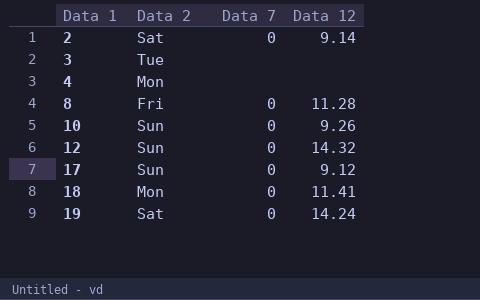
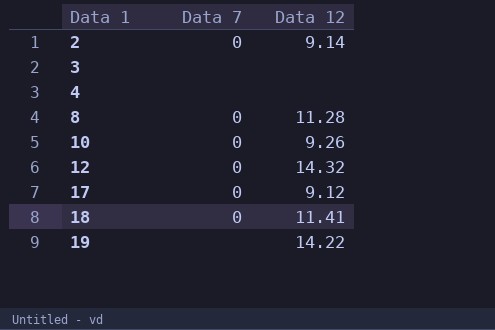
column Data 2 | position: 2 -> none
19 | Data 7: 0 -> none
19 | Data 12: 14.24 -> 14.22

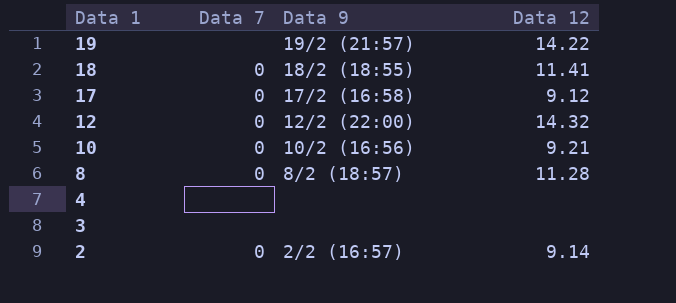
row order: Data 1 ascending -> Data 1 descending
column Data 9 | position: none -> 3
10 | Data 12: 9.26 -> 9.21

